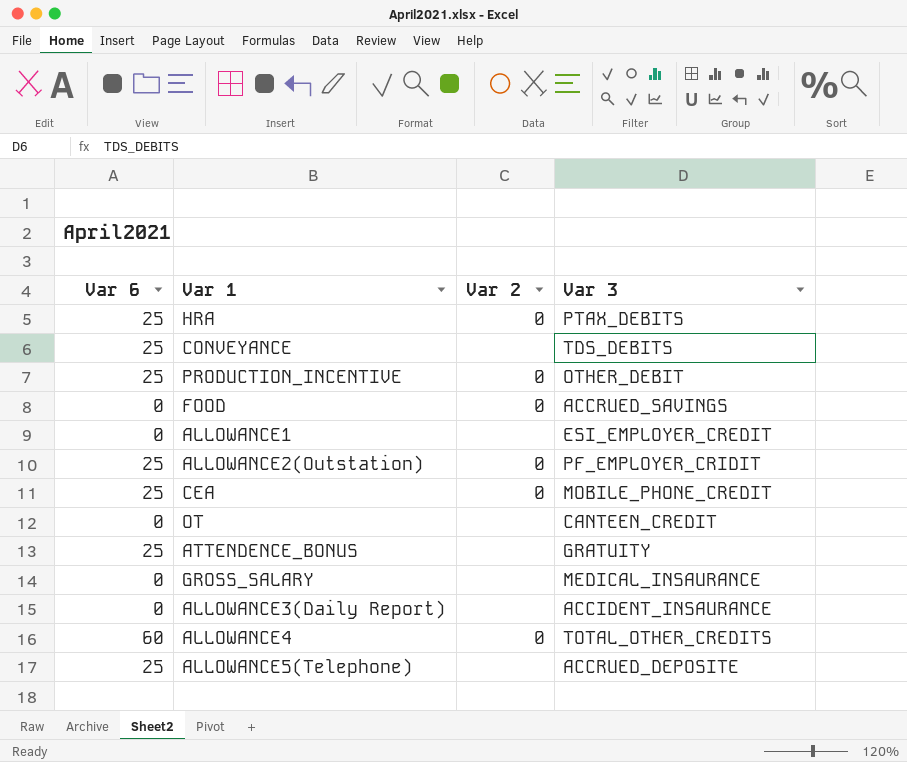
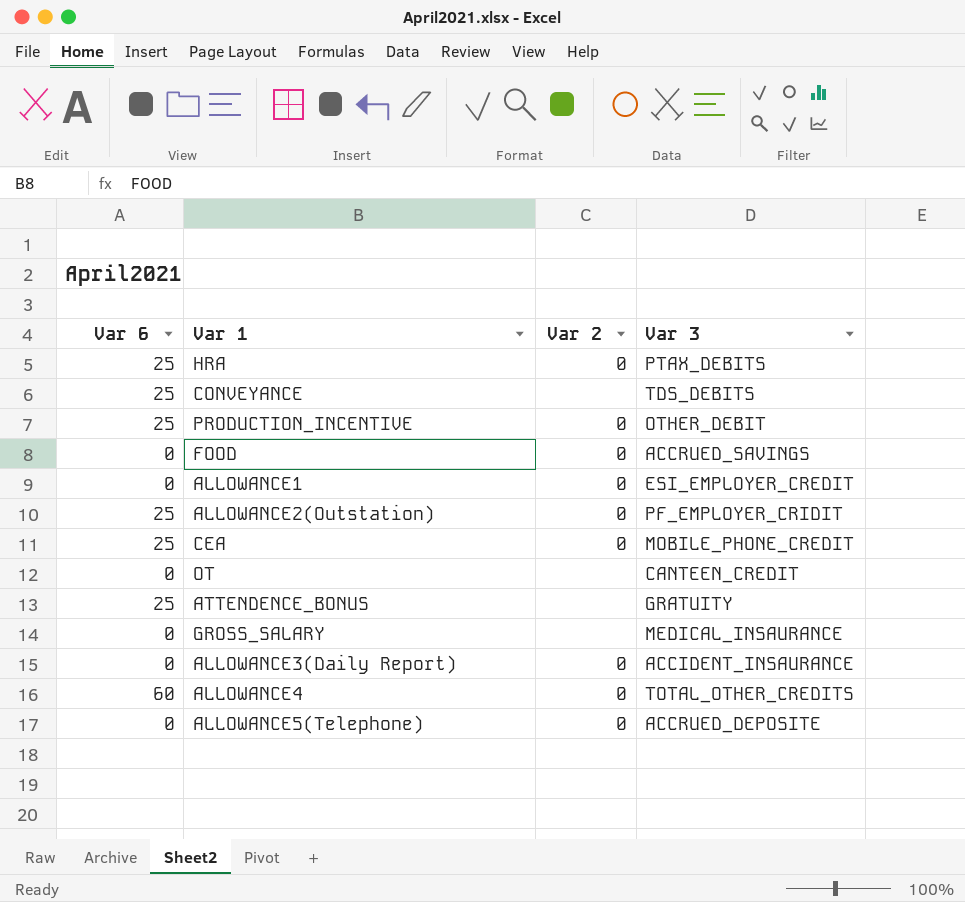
ALLOWANCE1 | Var 2: none -> 0
ALLOWANCE3(Daily Report) | Var 2: none -> 0
ALLOWANCE5(Telephone) | Var 6: 25 -> 0
ALLOWANCE5(Telephone) | Var 2: none -> 0

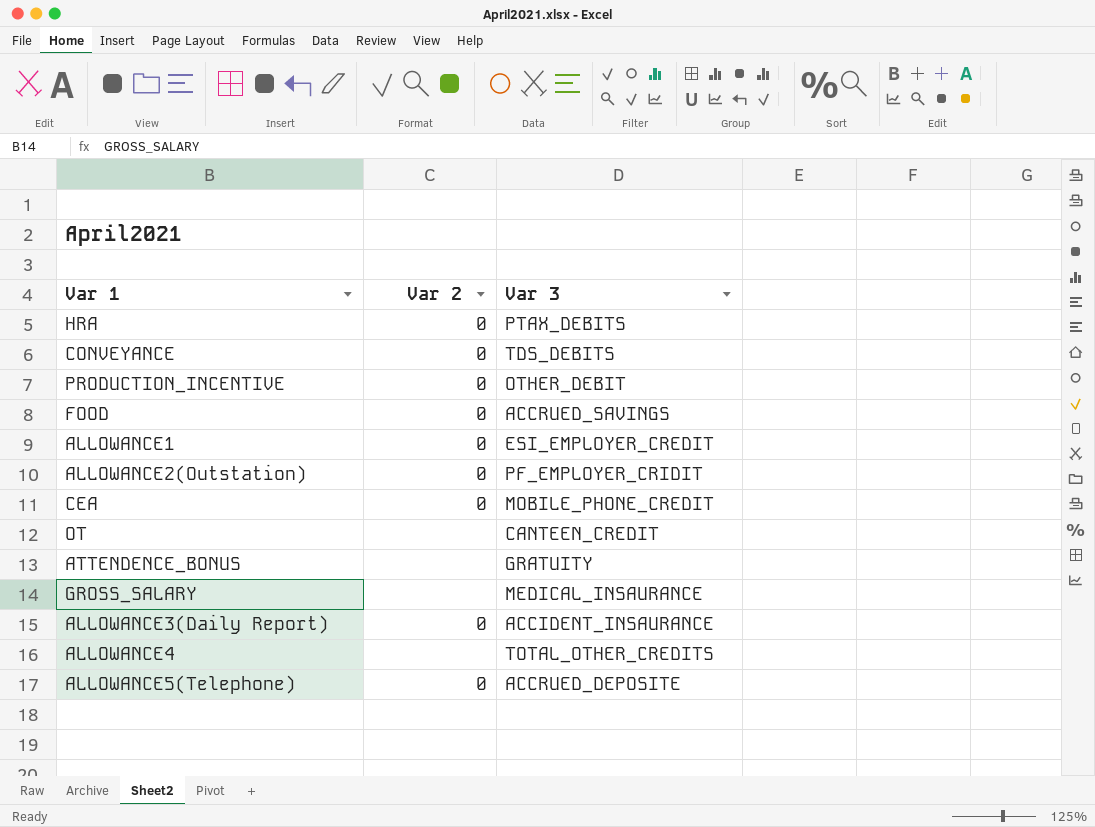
column Var 6 | position: 1 -> none
CONVEYANCE | Var 2: none -> 0
ALLOWANCE4 | Var 2: 0 -> none

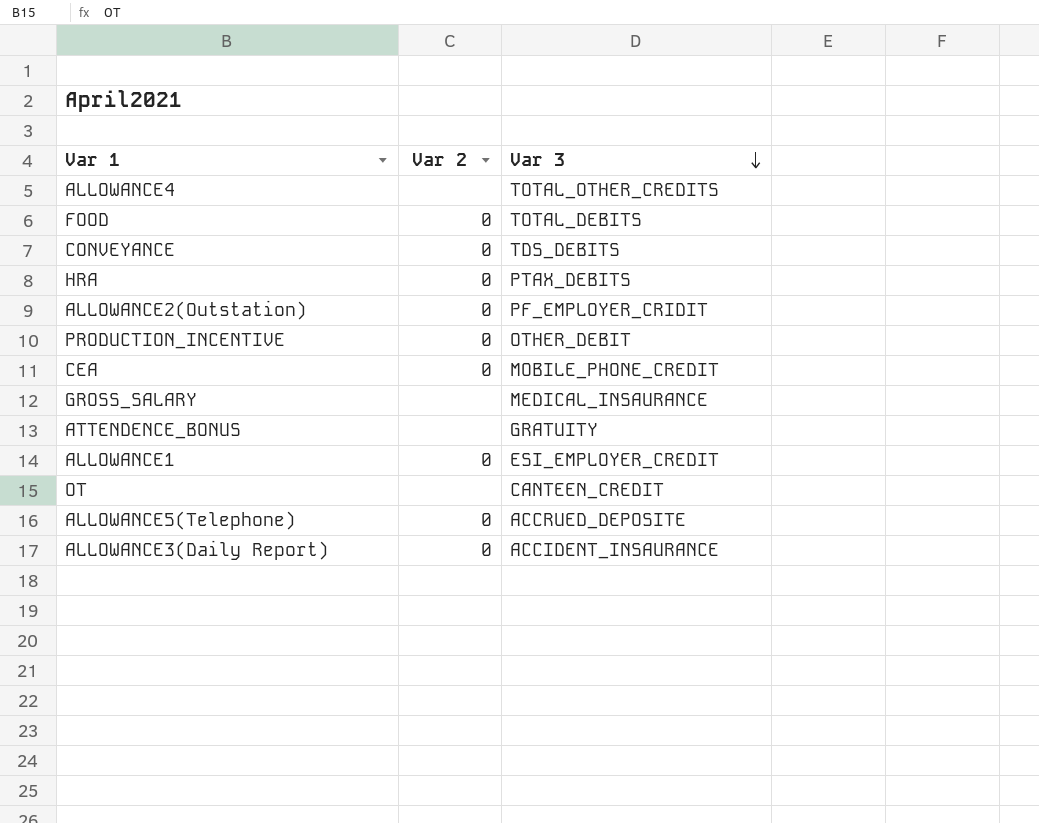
row order: none -> Var 3 descending
FOOD | Var 3: ACCRUED_SAVINGS -> TOTAL_DEBITS

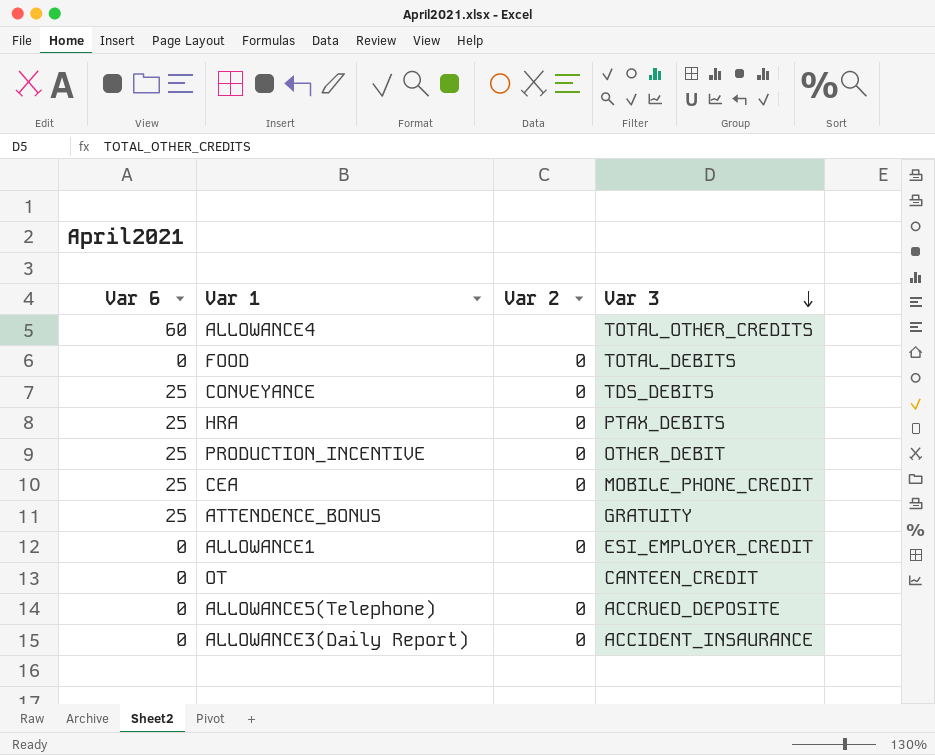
column Var 6 | position: none -> 1
row ALLOWANCE2(Outstation): 0 | PF_EMPLOYER_CRIDIT -> none
row GROSS_SALARY: none | MEDICAL_INSAURANCE -> none

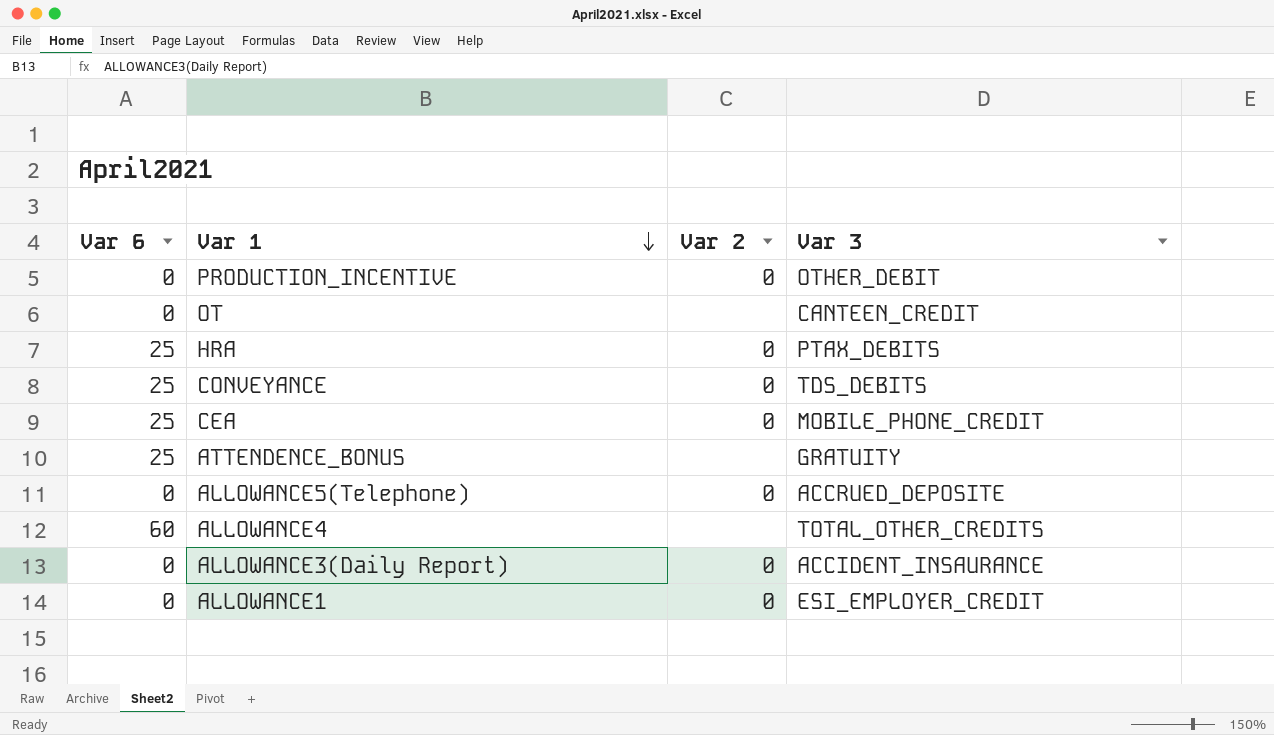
row order: Var 3 descending -> Var 1 descending
row FOOD: 0 | 0 | TOTAL_DEBITS -> none
PRODUCTION_INCENTIVE | Var 6: 25 -> 0

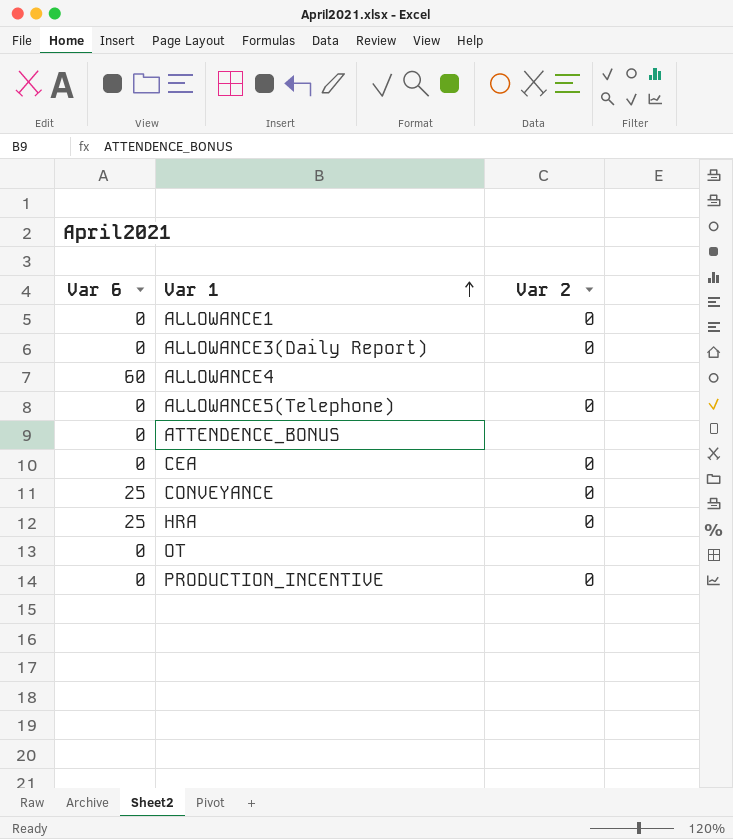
row order: Var 1 descending -> Var 1 ascending
column Var 3 | position: 4 -> none
ATTENDENCE_BONUS | Var 6: 25 -> 0
CEA | Var 6: 25 -> 0

